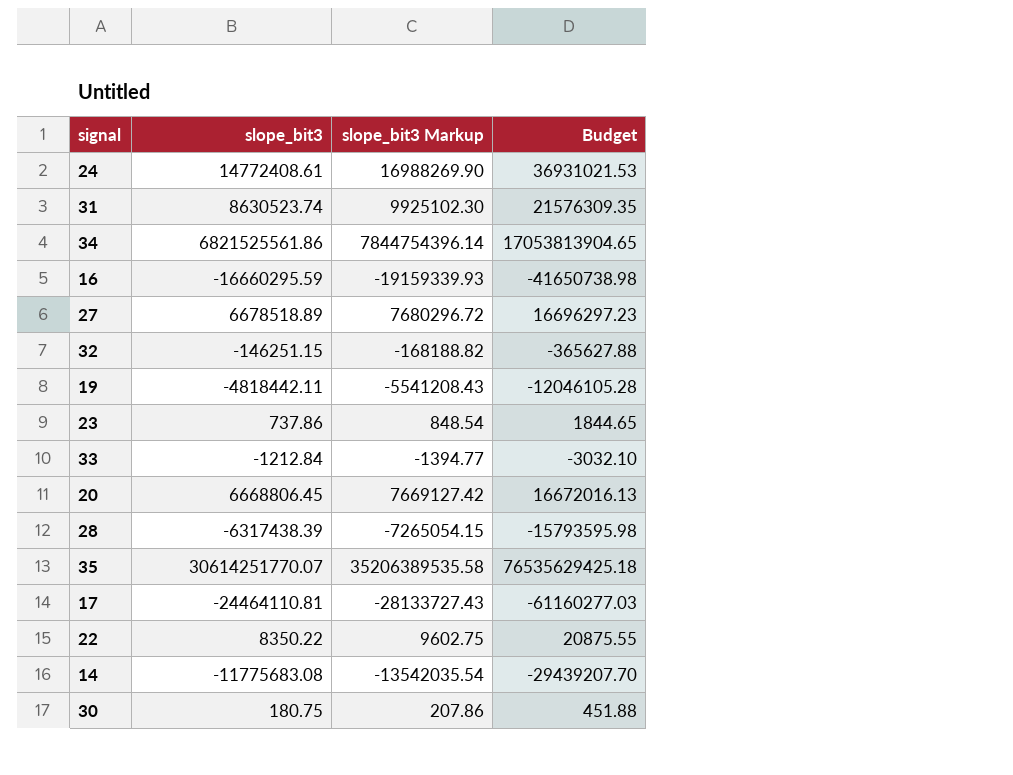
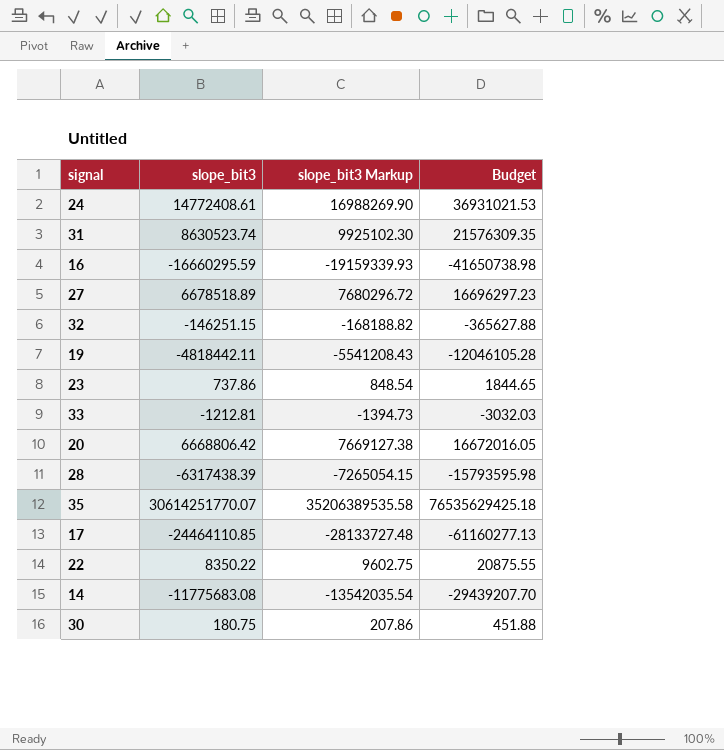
row 34: 6821525561.86 | 7844754396.14 | 17053813904.65 -> none
33 | slope_bit3: -1212.84 -> -1212.81
33 | slope_bit3 Markup: -1394.77 -> -1394.73
33 | Budget: -3032.10 -> -3032.03
20 | slope_bit3: 6668806.45 -> 6668806.42
20 | slope_bit3 Markup: 7669127.42 -> 7669127.38
20 | Budget: 16672016.13 -> 16672016.05
17 | slope_bit3: -24464110.81 -> -24464110.85
17 | slope_bit3 Markup: -28133727.43 -> -28133727.48
17 | Budget: -61160277.03 -> -61160277.13

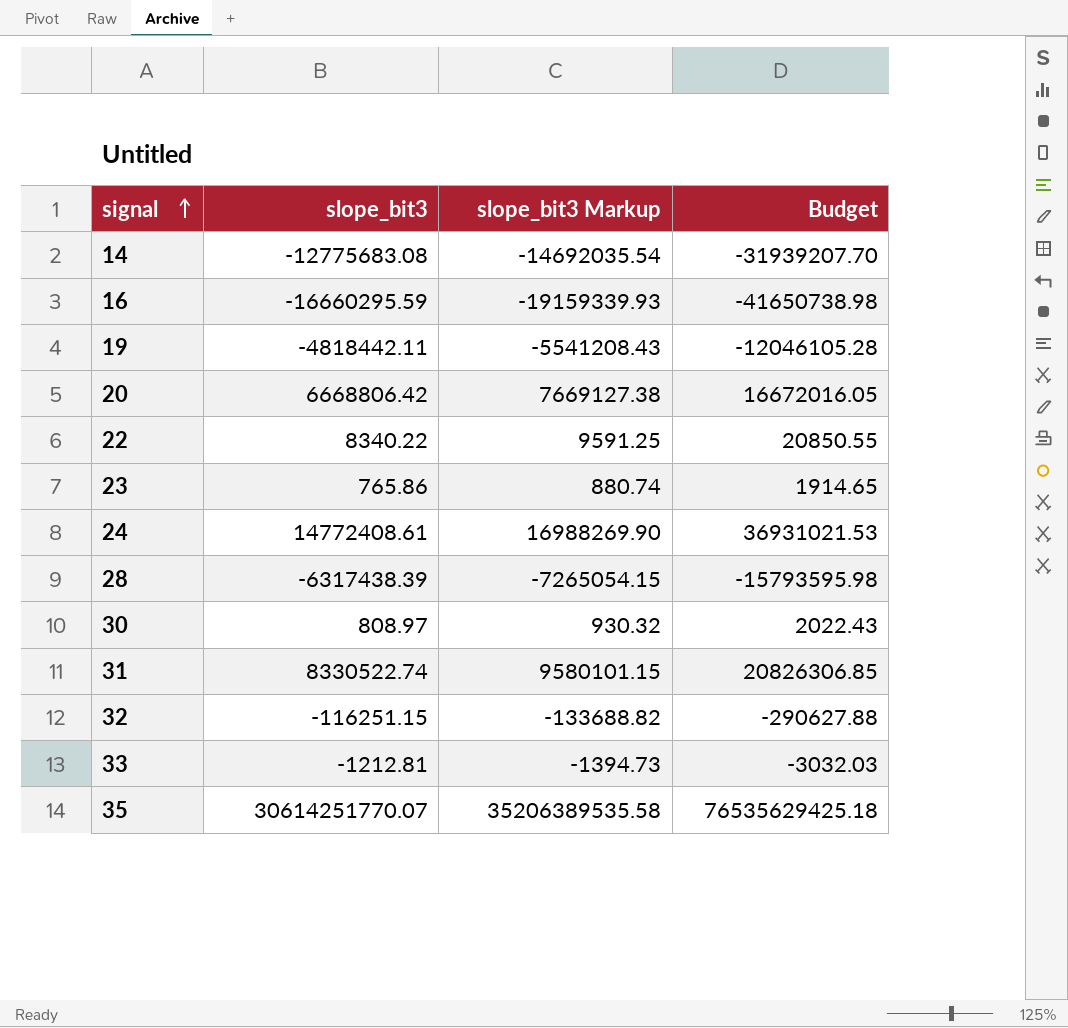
row order: none -> signal ascending
row 27: 6678518.89 | 7680296.72 | 16696297.23 -> none
row 17: -24464110.85 | -28133727.48 | -61160277.13 -> none
14 | slope_bit3: -11775683.08 -> -12775683.08
14 | slope_bit3 Markup: -13542035.54 -> -14692035.54
14 | Budget: -29439207.70 -> -31939207.70
22 | slope_bit3: 8350.22 -> 8340.22
22 | slope_bit3 Markup: 9602.75 -> 9591.25
22 | Budget: 20875.55 -> 20850.55
23 | slope_bit3: 737.86 -> 765.86
23 | slope_bit3 Markup: 848.54 -> 880.74
23 | Budget: 1844.65 -> 1914.65
30 | slope_bit3: 180.75 -> 808.97
30 | slope_bit3 Markup: 207.86 -> 930.32
30 | Budget: 451.88 -> 2022.43
31 | slope_bit3: 8630523.74 -> 8330522.74
31 | slope_bit3 Markup: 9925102.30 -> 9580101.15
31 | Budget: 21576309.35 -> 20826306.85
32 | slope_bit3: -146251.15 -> -116251.15
32 | slope_bit3 Markup: -168188.82 -> -133688.82
32 | Budget: -365627.88 -> -290627.88

